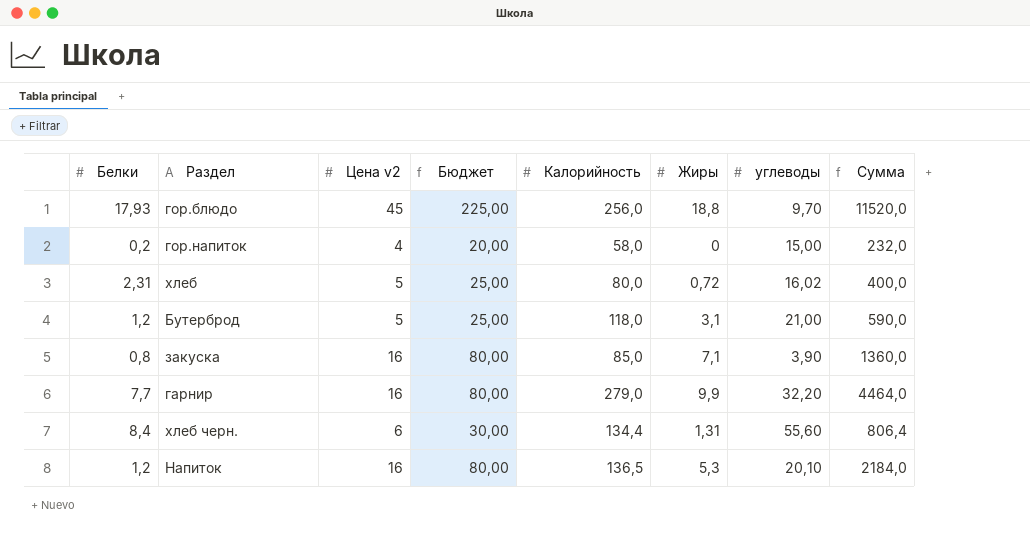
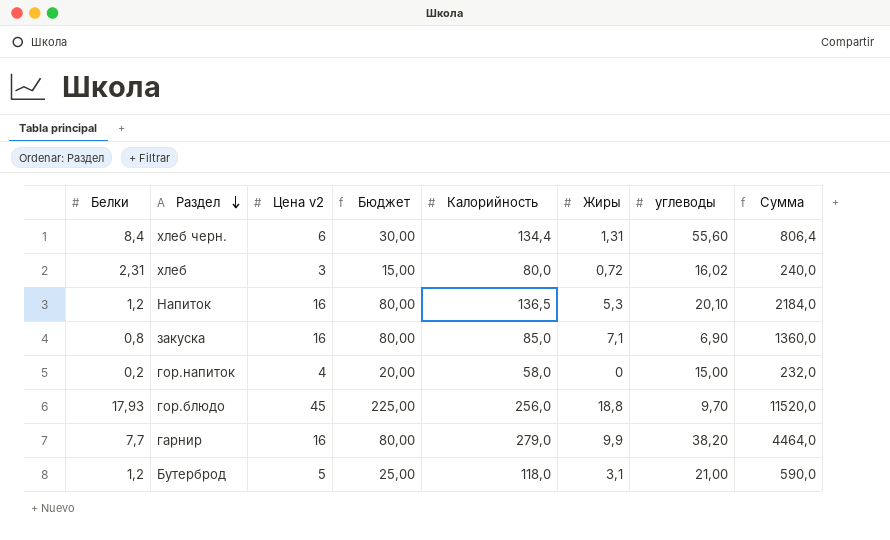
row order: none -> Раздел descending
хлеб | Цена v2: 5 -> 3
хлеб | Бюджет: 25,00 -> 15,00
хлеб | Сумма: 400,0 -> 240,0
закуска | углеводы: 3,90 -> 6,90
гарнир | углеводы: 32,20 -> 38,20

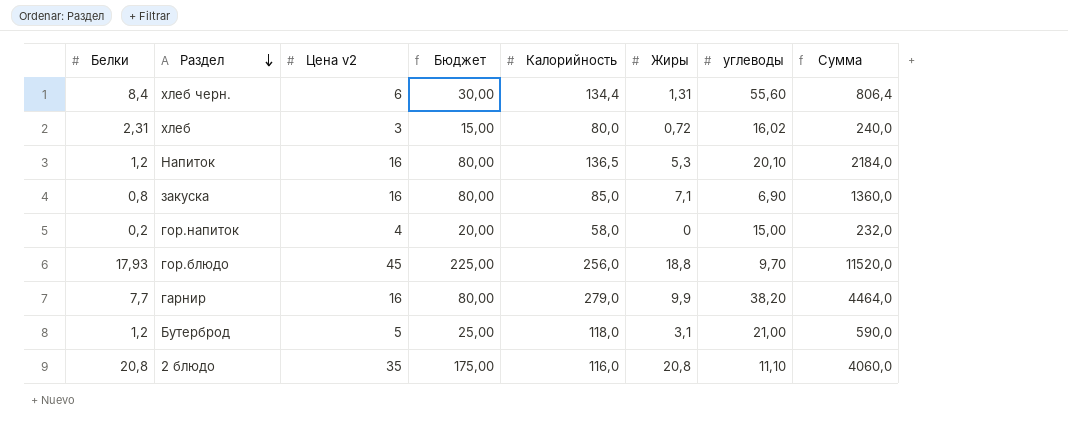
row 2 блюдо: none -> 20,8 | 35 | 175,00 | 116,0 | 20,8 | 11,10 | 4060,0

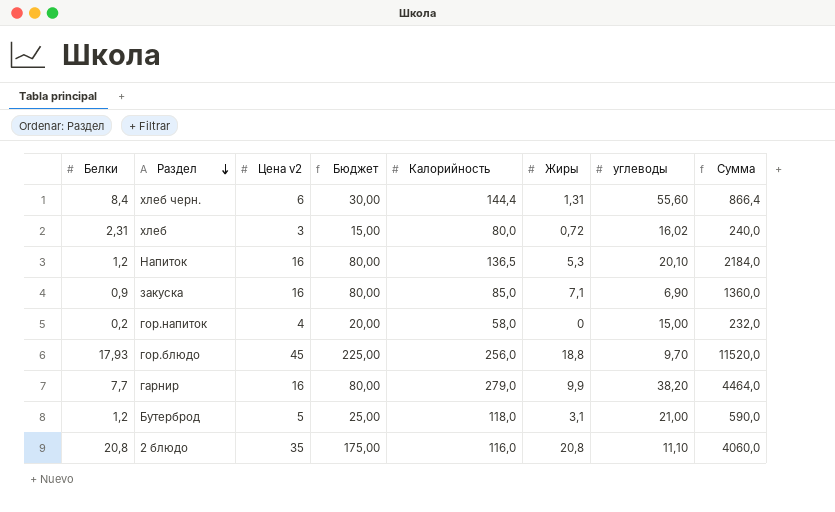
хлеб черн. | Калорийность: 134,4 -> 144,4
хлеб черн. | Сумма: 806,4 -> 866,4
закуска | Белки: 0,8 -> 0,9

